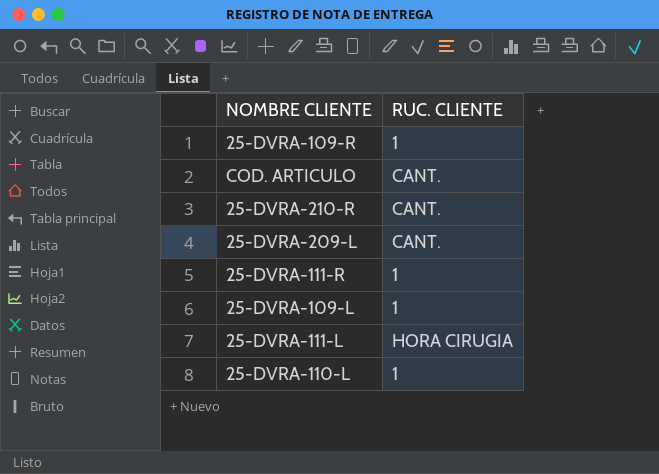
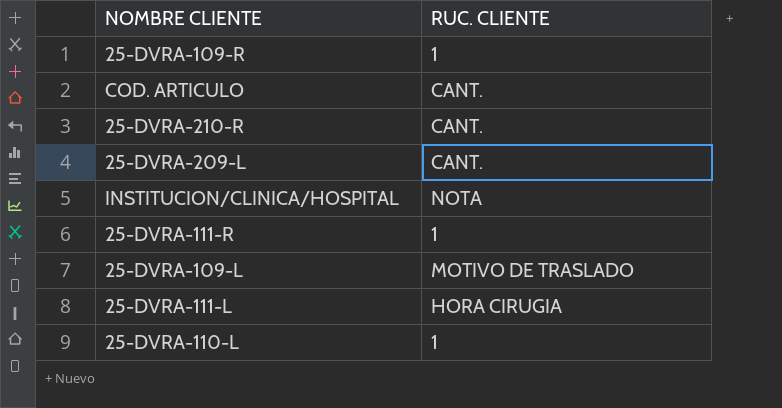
row INSTITUCION/CLINICA/HOSPITAL: none -> NOTA
25-DVRA-109-L | RUC. CLIENTE: 1 -> MOTIVO DE TRASLADO

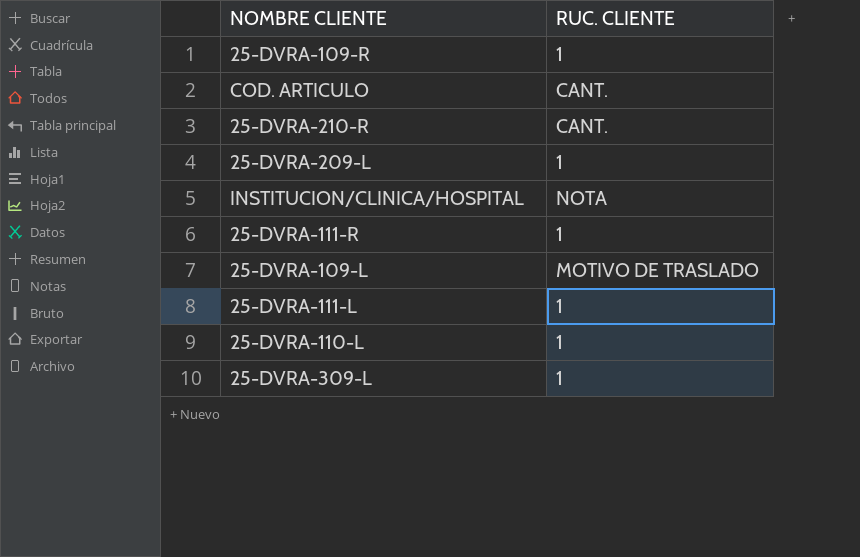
25-DVRA-209-L | RUC. CLIENTE: CANT. -> 1
25-DVRA-111-L | RUC. CLIENTE: HORA CIRUGIA -> 1
row 25-DVRA-309-L: none -> 1

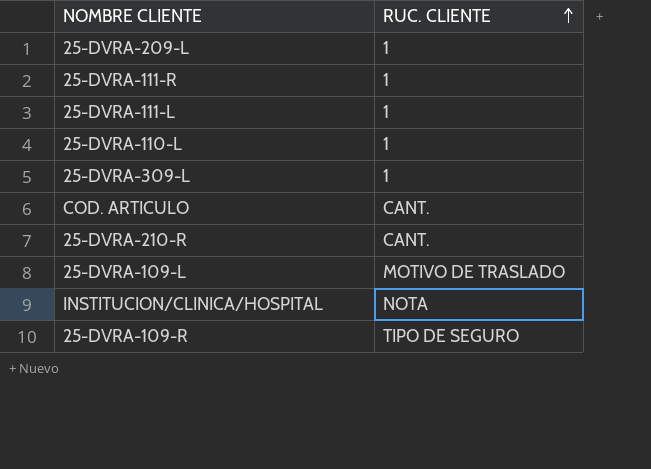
row order: none -> RUC. CLIENTE ascending
25-DVRA-109-R | RUC. CLIENTE: 1 -> TIPO DE SEGURO

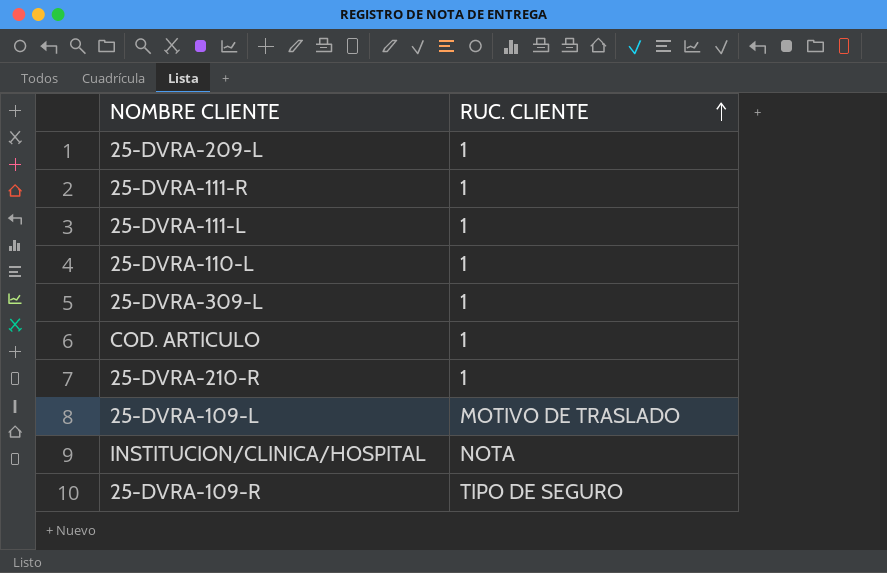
COD. ARTICULO | RUC. CLIENTE: CANT. -> 1
25-DVRA-210-R | RUC. CLIENTE: CANT. -> 1

